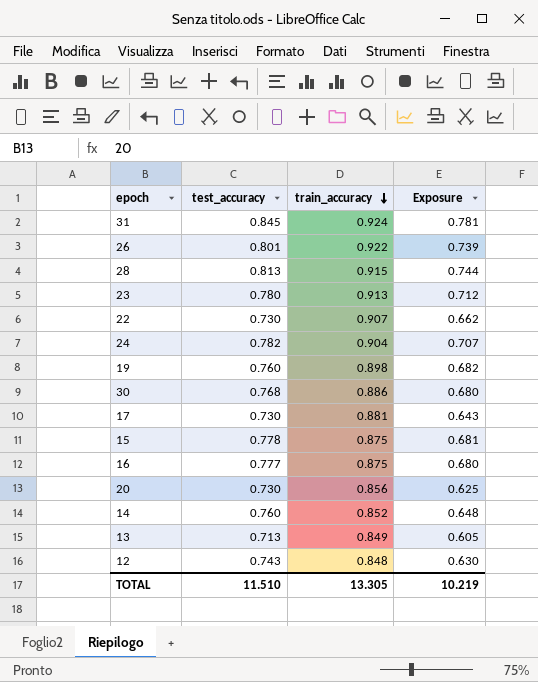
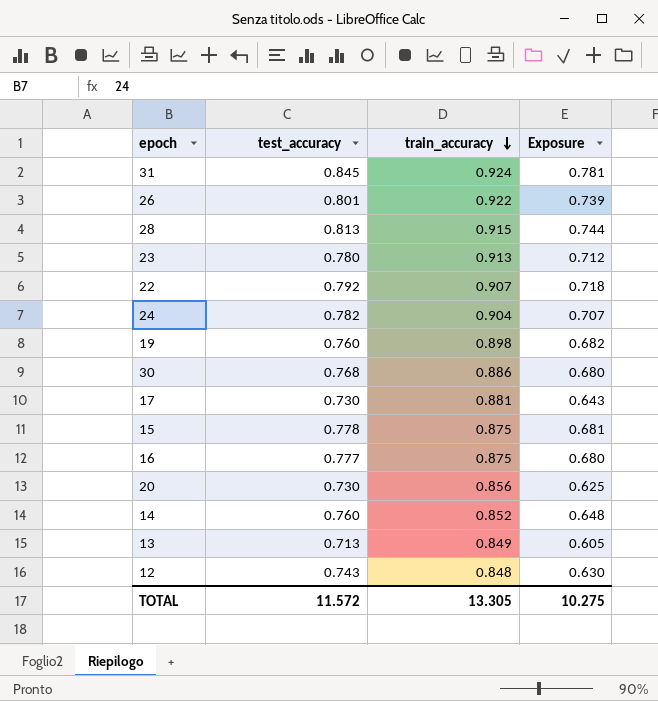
22 | test_accuracy: 0.730 -> 0.792
22 | Exposure: 0.662 -> 0.718
TOTAL | test_accuracy: 11.510 -> 11.572
TOTAL | Exposure: 10.219 -> 10.275

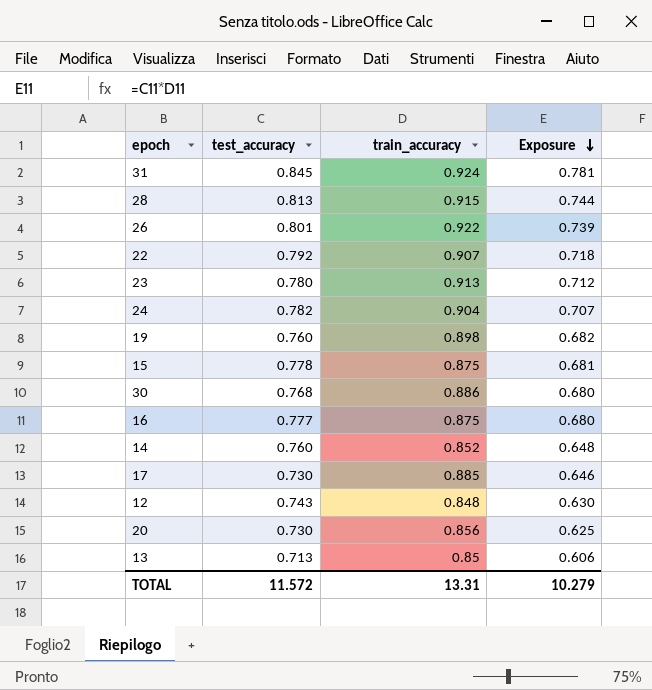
row order: train_accuracy descending -> Exposure descending
17 | train_accuracy: 0.881 -> 0.885
17 | Exposure: 0.643 -> 0.646
13 | train_accuracy: 0.849 -> 0.85
13 | Exposure: 0.605 -> 0.606
TOTAL | train_accuracy: 13.305 -> 13.31
TOTAL | Exposure: 10.275 -> 10.279

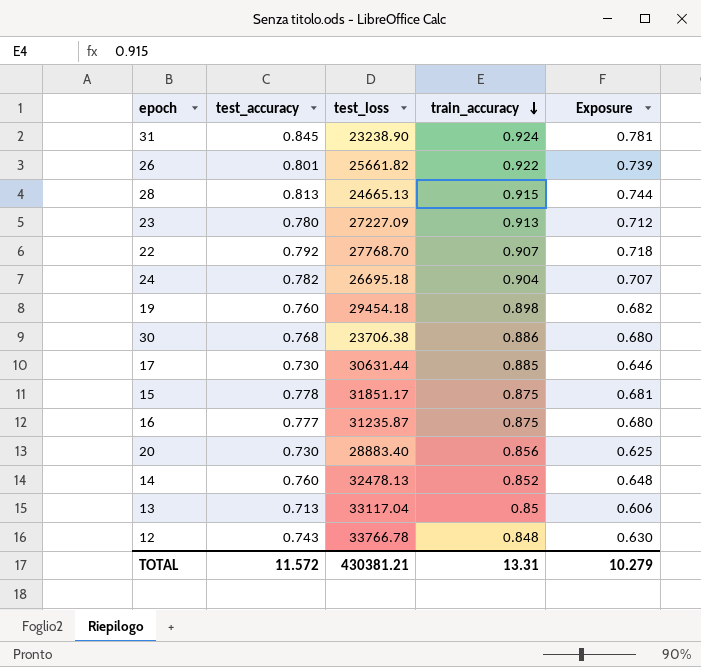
row order: Exposure descending -> train_accuracy descending
column test_loss | position: none -> 3

